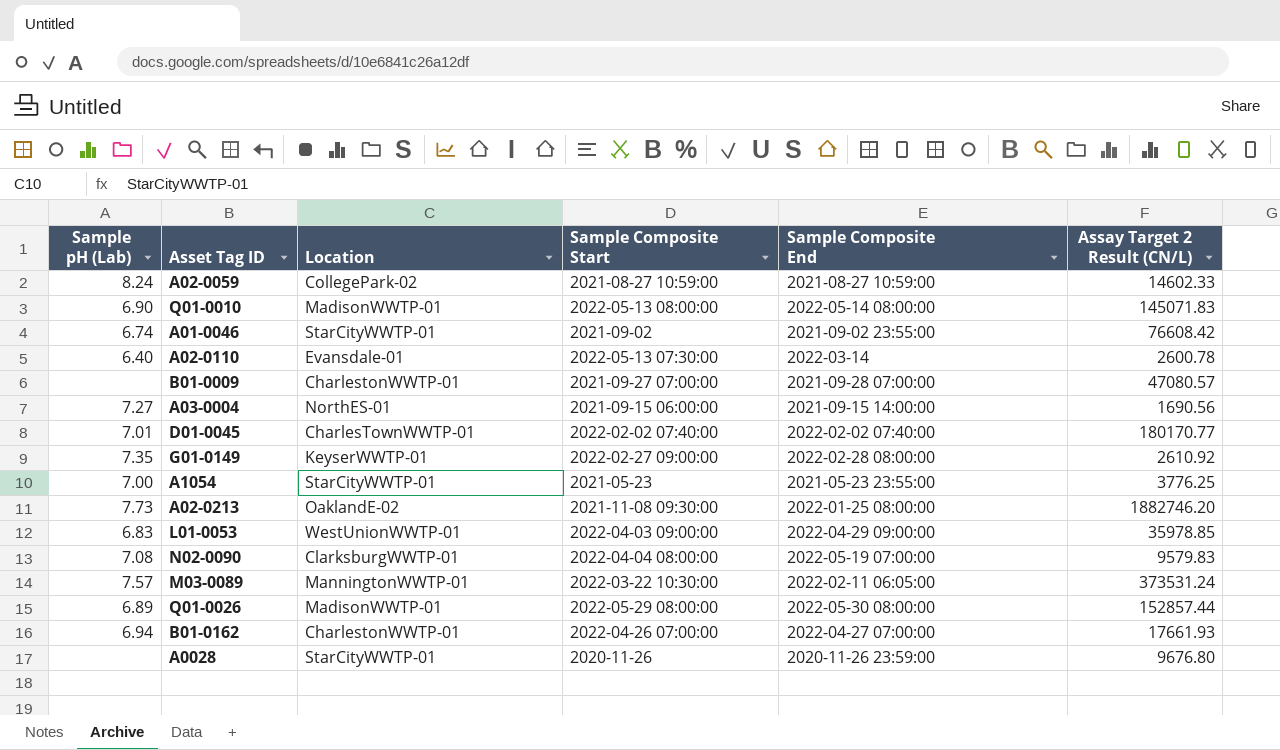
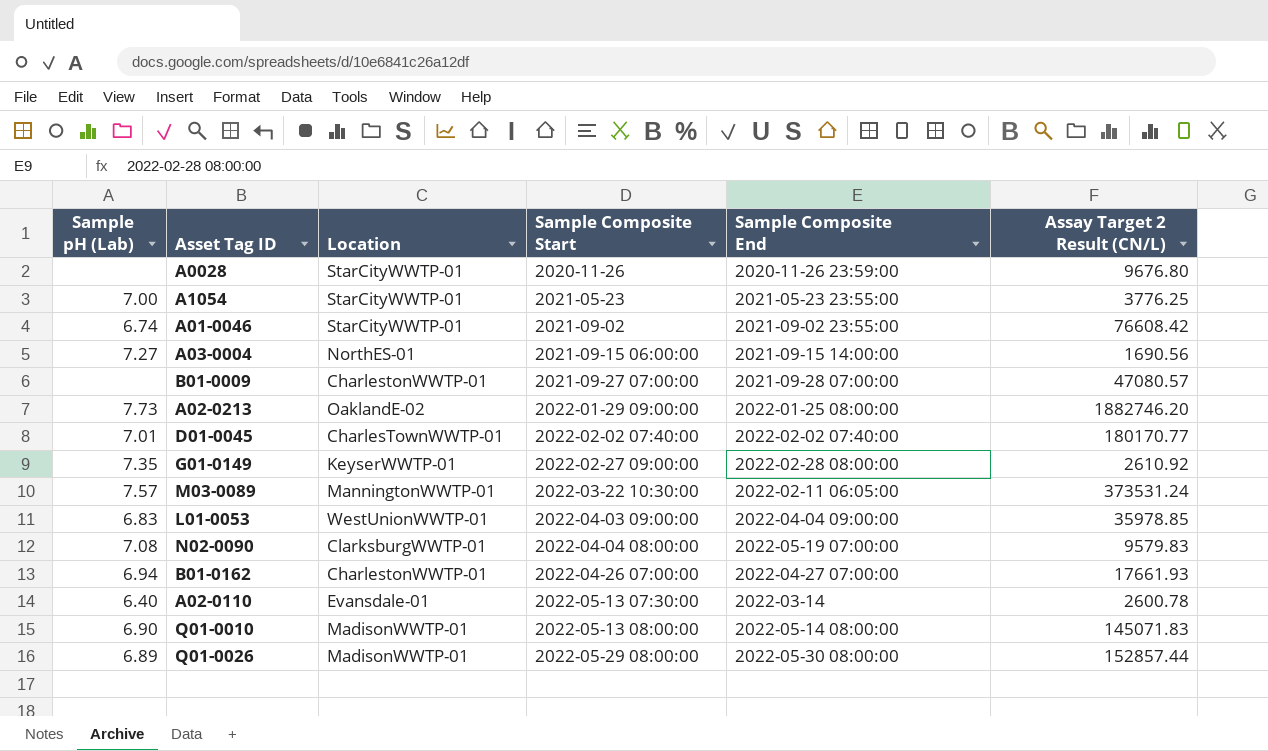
row order: none -> Sample Composite Start ascending
row A02-0059: 8.24 | CollegePark-02 | 2021-08-27 10:59:00 | 2021-08-27 10:59:00 | 14602.33 -> none
A02-0213 | Sample Composite Start: 2021-11-08 09:30:00 -> 2022-01-29 09:00:00
L01-0053 | Sample Composite End: 2022-04-29 09:00:00 -> 2022-04-04 09:00:00

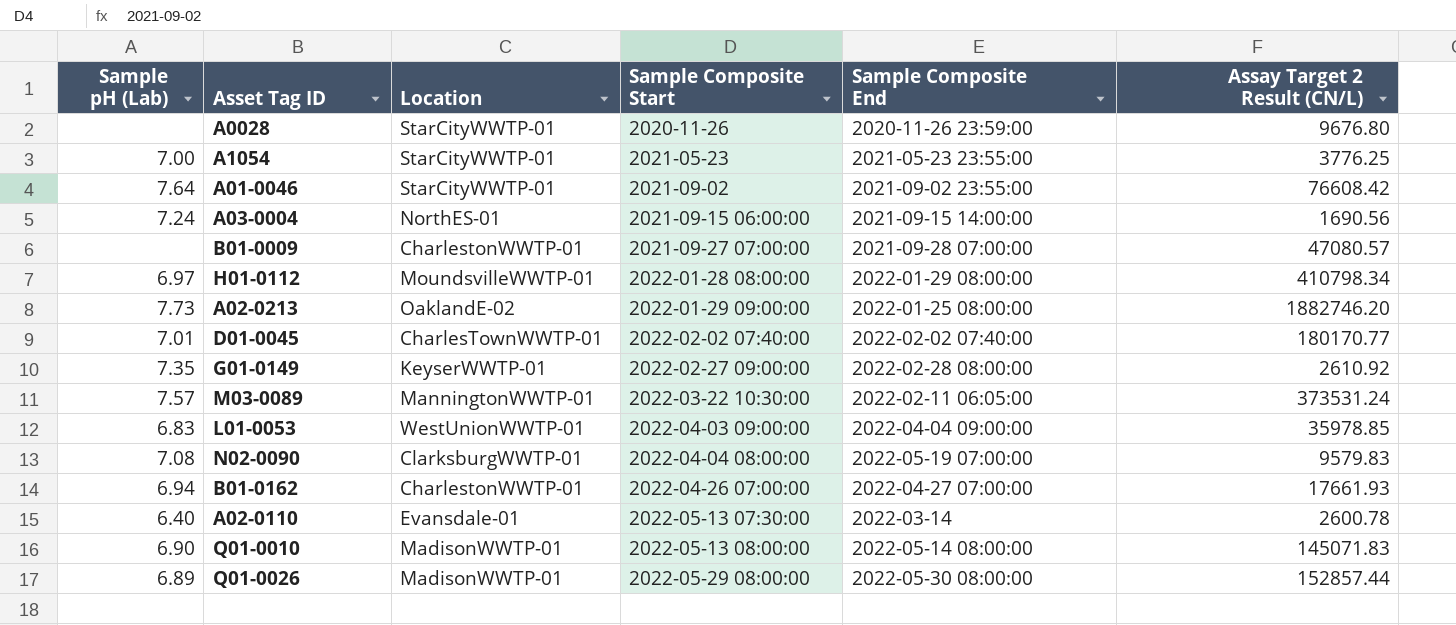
A01-0046 | Sample pH (Lab): 6.74 -> 7.64
A03-0004 | Sample pH (Lab): 7.27 -> 7.24
row H01-0112: none -> 6.97 | MoundsvilleWWTP-01 | 2022-01-28 08:00:00 | 2022-01-29 08:00:00 | 410798.34

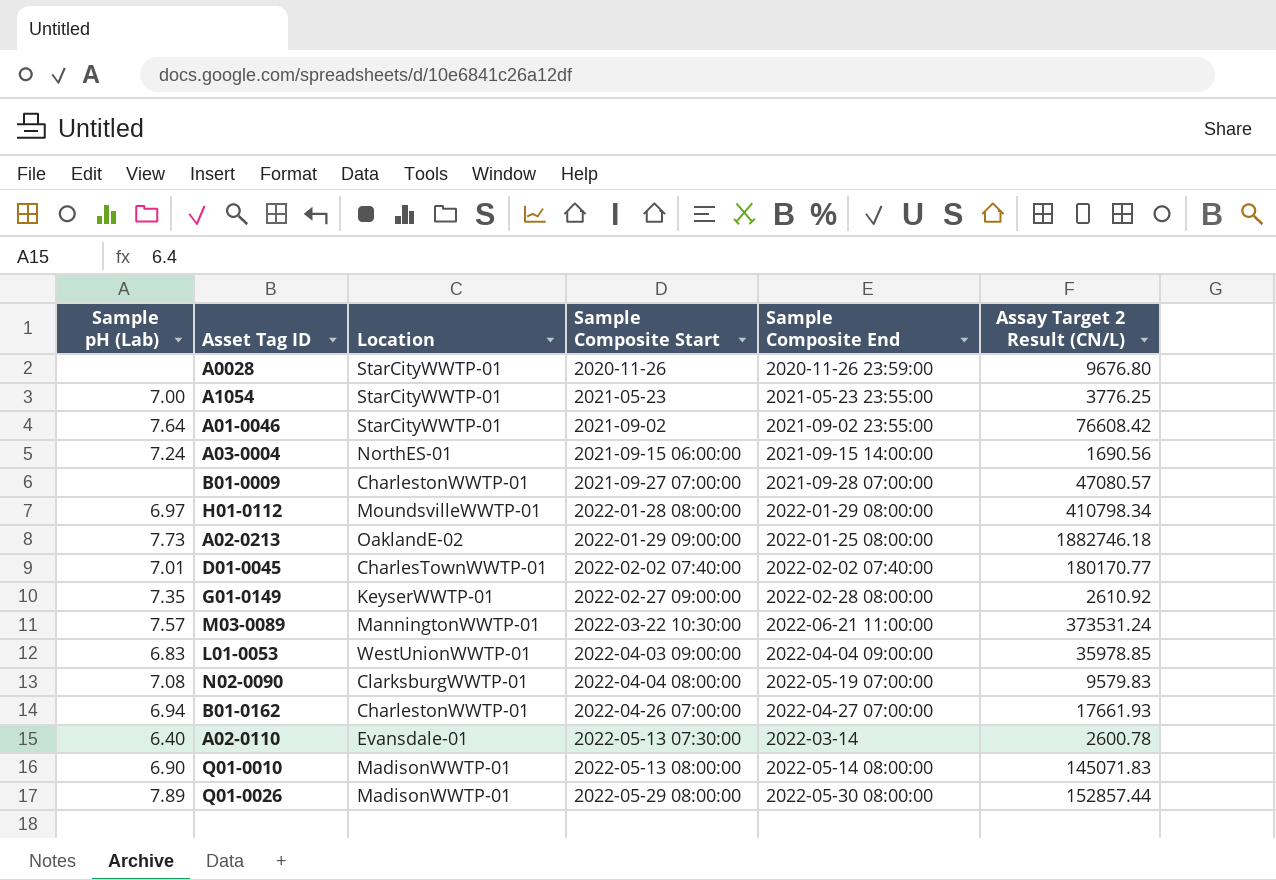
A02-0213 | Assay Target 2 Result (CN/L): 1882746.20 -> 1882746.18
M03-0089 | Sample Composite End: 2022-02-11 06:05:00 -> 2022-06-21 11:00:00
Q01-0026 | Sample pH (Lab): 6.89 -> 7.89

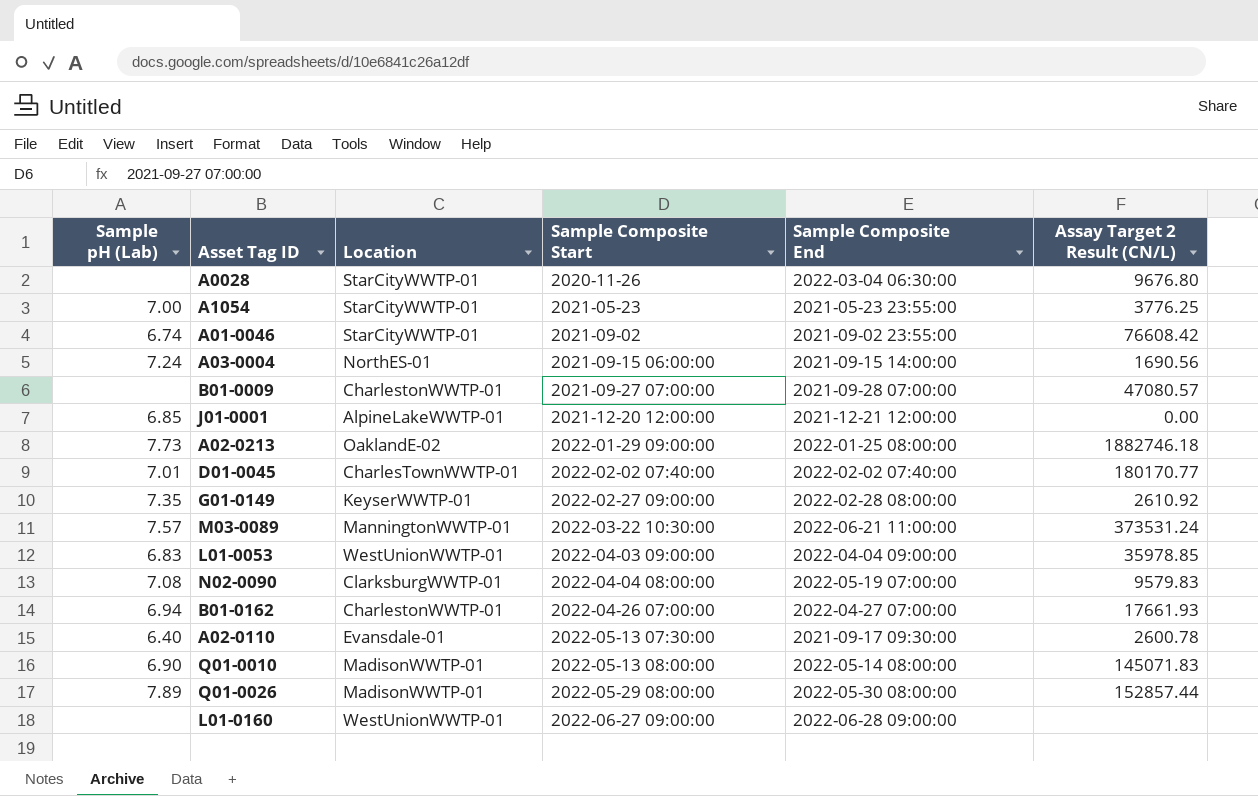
row H01-0112: 6.97 | MoundsvilleWWTP-01 | 2022-01-28 08:00:00 | 2022-01-29 08:00:00 | 410798.34 -> none
A0028 | Sample Composite End: 2020-11-26 23:59:00 -> 2022-03-04 06:30:00
A01-0046 | Sample pH (Lab): 7.64 -> 6.74
row J01-0001: none -> 6.85 | AlpineLakeWWTP-01 | 2021-12-20 12:00:00 | 2021-12-21 12:00:00 | 0.00
A02-0110 | Sample Composite End: 2022-03-14 -> 2021-09-17 09:30:00
row L01-0160: none -> none | WestUnionWWTP-01 | 2022-06-27 09:00:00 | 2022-06-28 09:00:00 | none

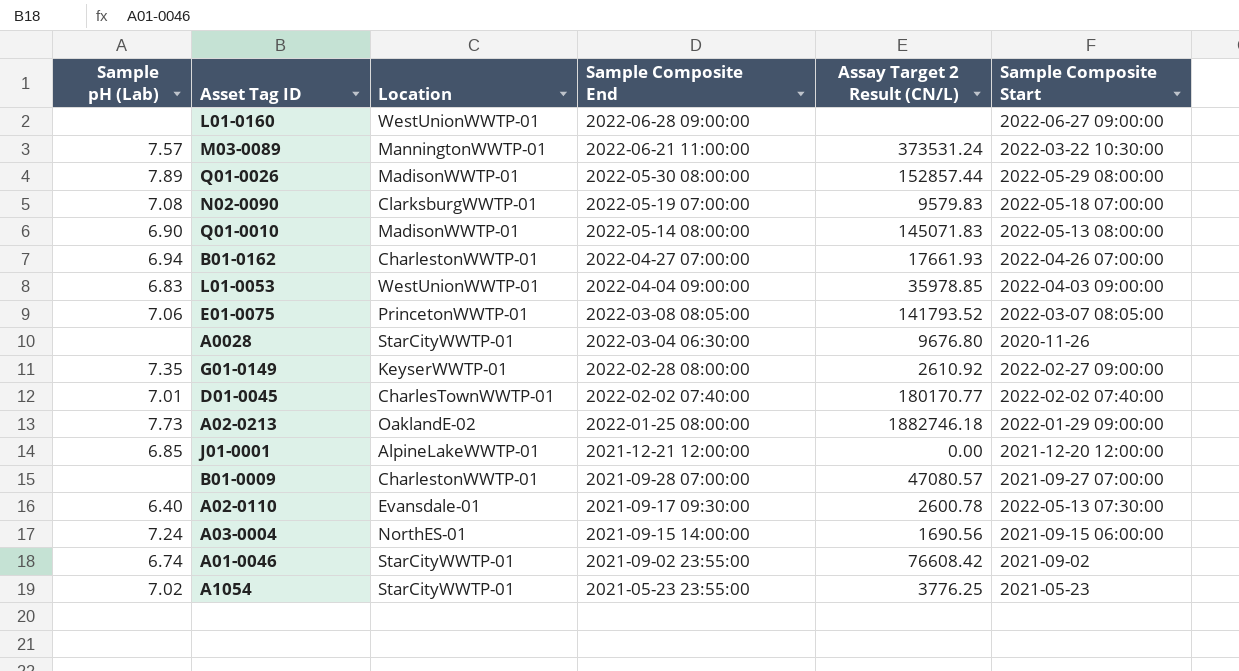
row order: Sample Composite Start ascending -> Sample Composite End descending
column Sample Composite Start | position: 4 -> 6
N02-0090 | Sample Composite Start: 2022-04-04 08:00:00 -> 2022-05-18 07:00:00
row E01-0075: none -> 7.06 | PrincetonWWTP-01 | 2022-03-08 08:05:00 | 141793.52 | 2022-03-07 08:05:00
A1054 | Sample pH (Lab): 7.00 -> 7.02

